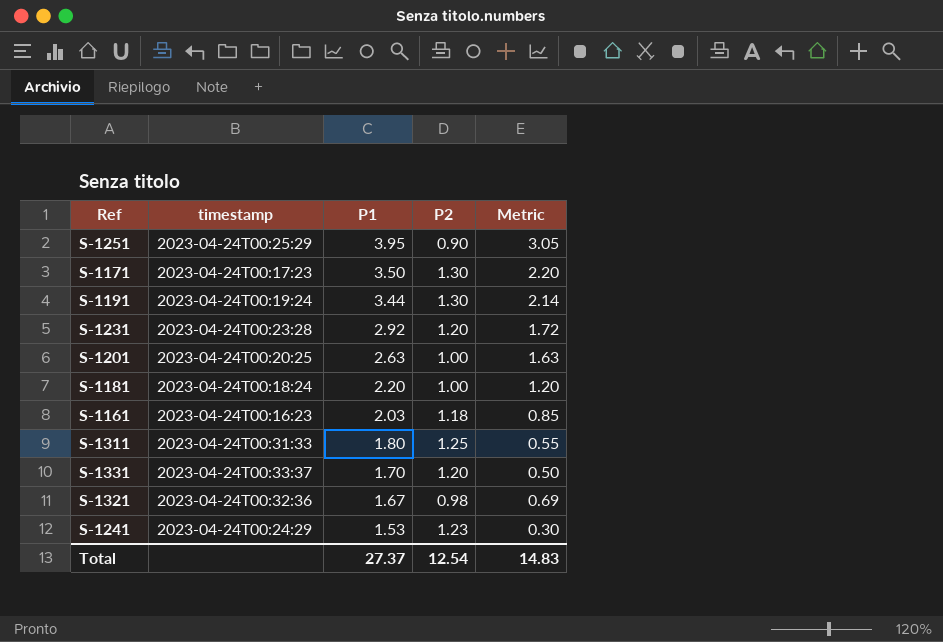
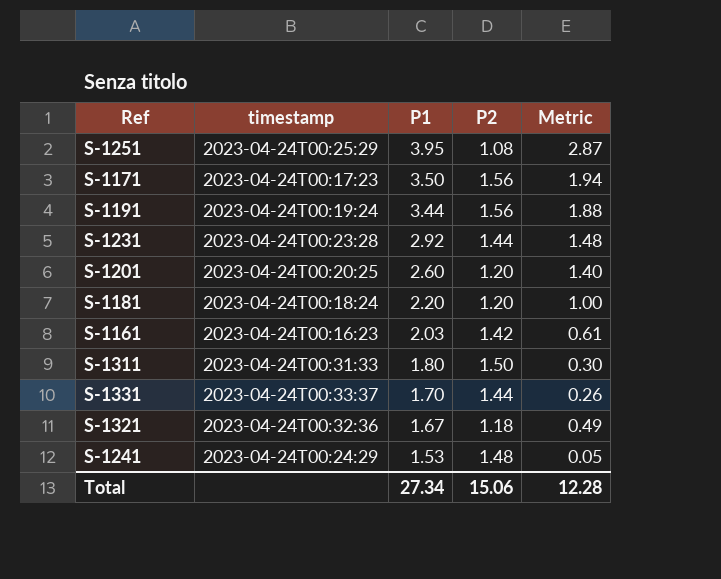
S-1251 | P2: 0.90 -> 1.08
S-1251 | Metric: 3.05 -> 2.87
S-1171 | P2: 1.30 -> 1.56
S-1171 | Metric: 2.20 -> 1.94
S-1191 | P2: 1.30 -> 1.56
S-1191 | Metric: 2.14 -> 1.88
S-1231 | P2: 1.20 -> 1.44
S-1231 | Metric: 1.72 -> 1.48
S-1201 | P1: 2.63 -> 2.60
S-1201 | P2: 1.00 -> 1.20
S-1201 | Metric: 1.63 -> 1.40
S-1181 | P2: 1.00 -> 1.20
S-1181 | Metric: 1.20 -> 1.00
S-1161 | P2: 1.18 -> 1.42
S-1161 | Metric: 0.85 -> 0.61
S-1311 | P2: 1.25 -> 1.50
S-1311 | Metric: 0.55 -> 0.30
S-1331 | P2: 1.20 -> 1.44
S-1331 | Metric: 0.50 -> 0.26
S-1321 | P2: 0.98 -> 1.18
S-1321 | Metric: 0.69 -> 0.49
S-1241 | P2: 1.23 -> 1.48
S-1241 | Metric: 0.30 -> 0.05
Total | P1: 27.37 -> 27.34
Total | P2: 12.54 -> 15.06
Total | Metric: 14.83 -> 12.28

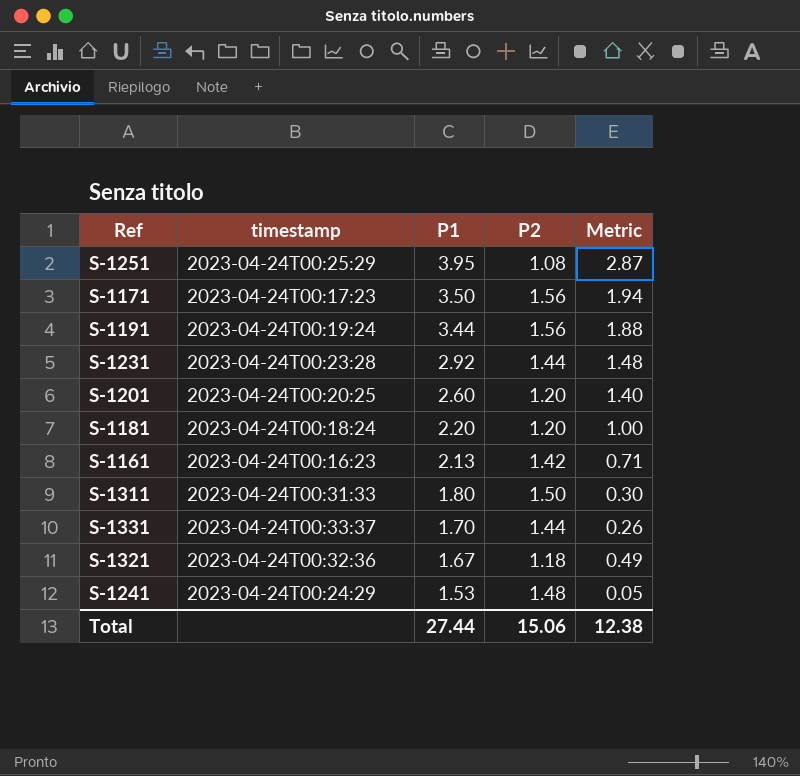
S-1161 | P1: 2.03 -> 2.13
S-1161 | Metric: 0.61 -> 0.71
Total | P1: 27.34 -> 27.44
Total | Metric: 12.28 -> 12.38

